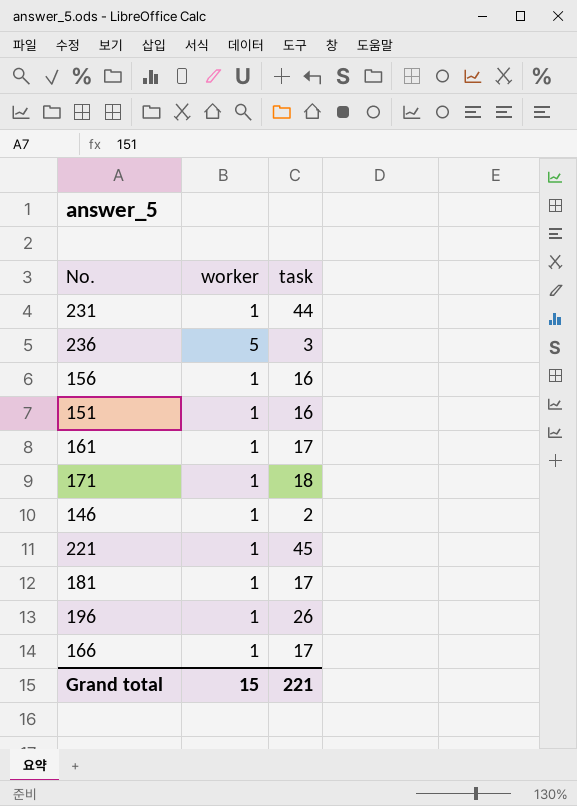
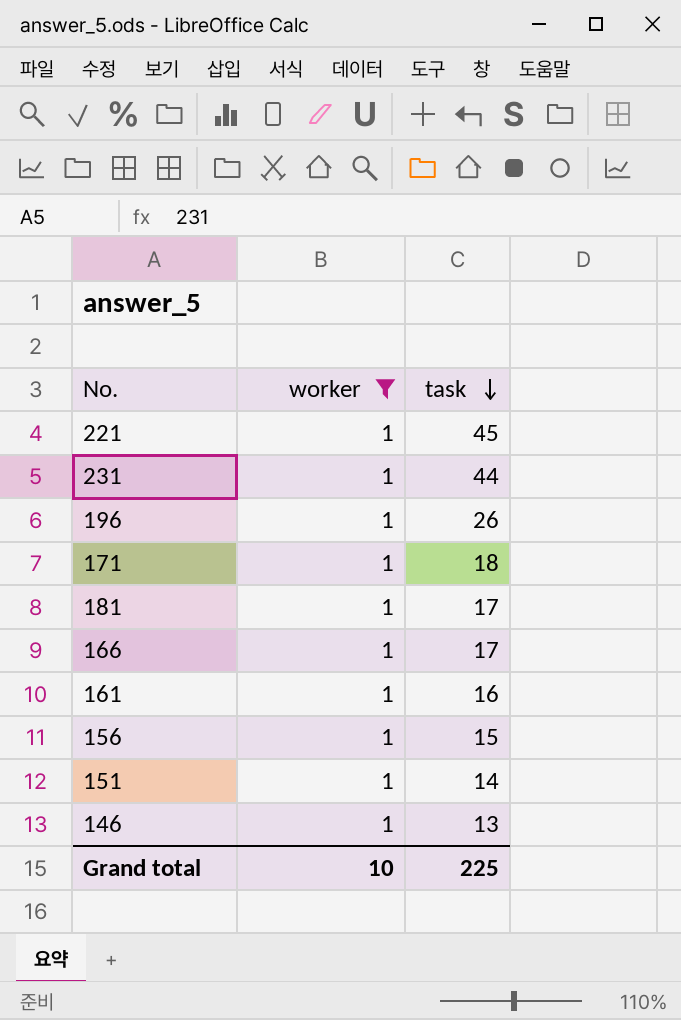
filter: none -> worker = 1
row order: none -> task descending
161 | task: 17 -> 16
156 | task: 16 -> 15
151 | task: 16 -> 14
146 | task: 2 -> 13
Grand total | worker: 15 -> 10
Grand total | task: 221 -> 225

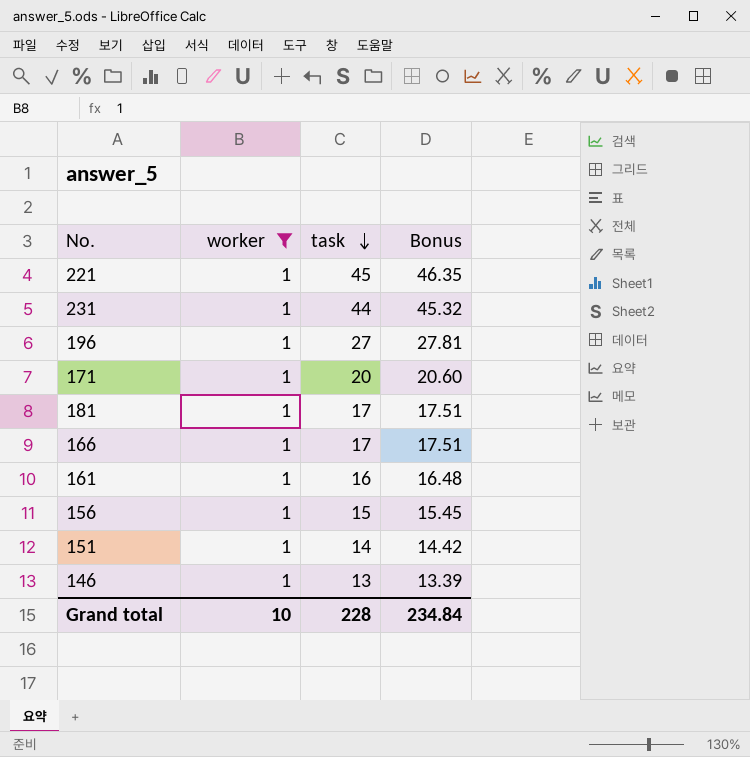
column Bonus | formula: none -> [task] * 1.03
196 | task: 26 -> 27
171 | task: 18 -> 20
Grand total | task: 225 -> 228

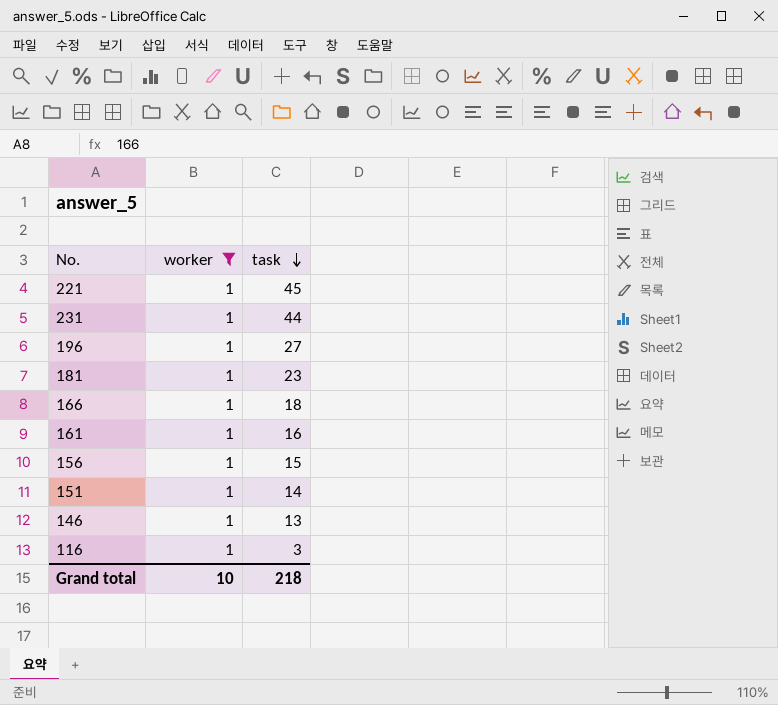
column Bonus | formula: [task] * 1.03 -> none
row 171: 1 | 20 | 20.60 -> none
181 | task: 17 -> 23
166 | task: 17 -> 18
row 116: none -> 1 | 3
Grand total | task: 228 -> 218

